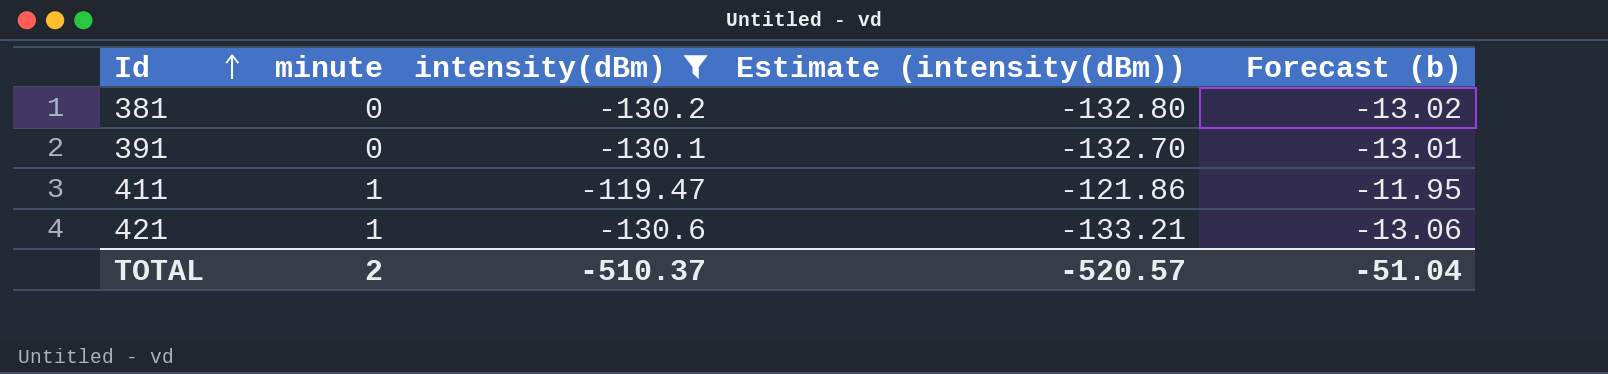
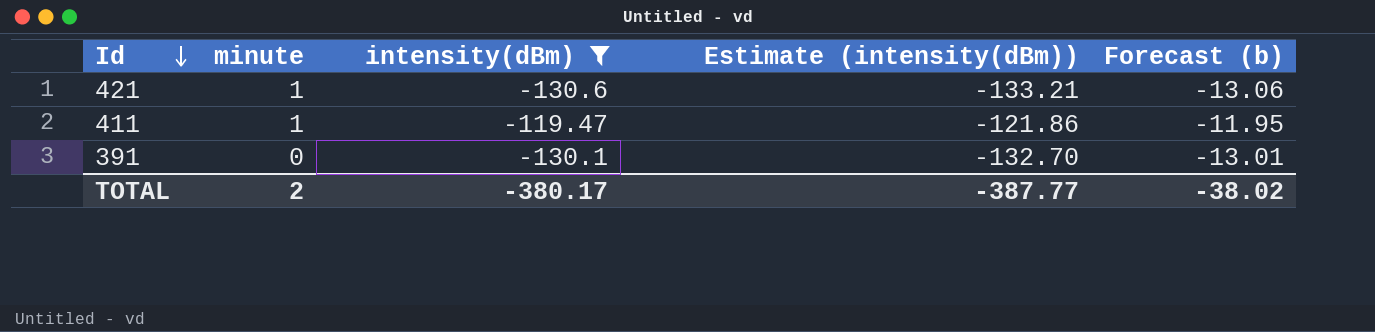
row order: Id ascending -> Id descending
row 381: 0 | -130.2 | -132.80 | -13.02 -> none
TOTAL | intensity(dBm): -510.37 -> -380.17
TOTAL | Estimate (intensity(dBm)): -520.57 -> -387.77
TOTAL | Forecast (b): -51.04 -> -38.02

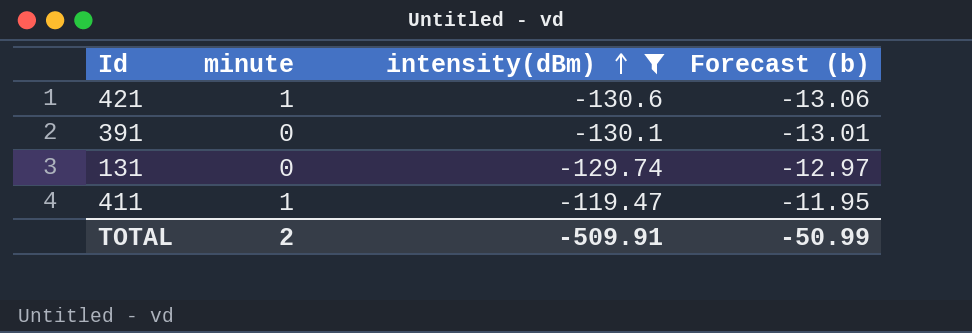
row order: Id descending -> intensity(dBm) ascending
column Estimate (intensity(dBm)) | formula: [intensity(dBm)] * 1.02 -> none
row 131: none -> 0 | -129.74 | -12.97
TOTAL | intensity(dBm): -380.17 -> -509.91
TOTAL | Forecast (b): -38.02 -> -50.99

